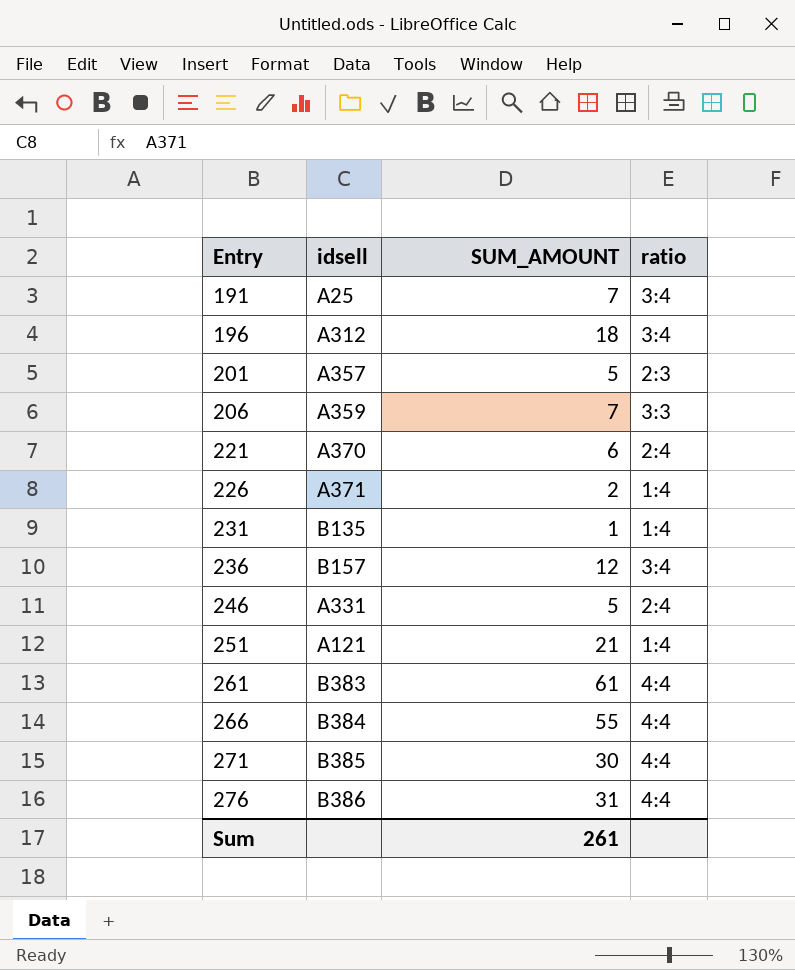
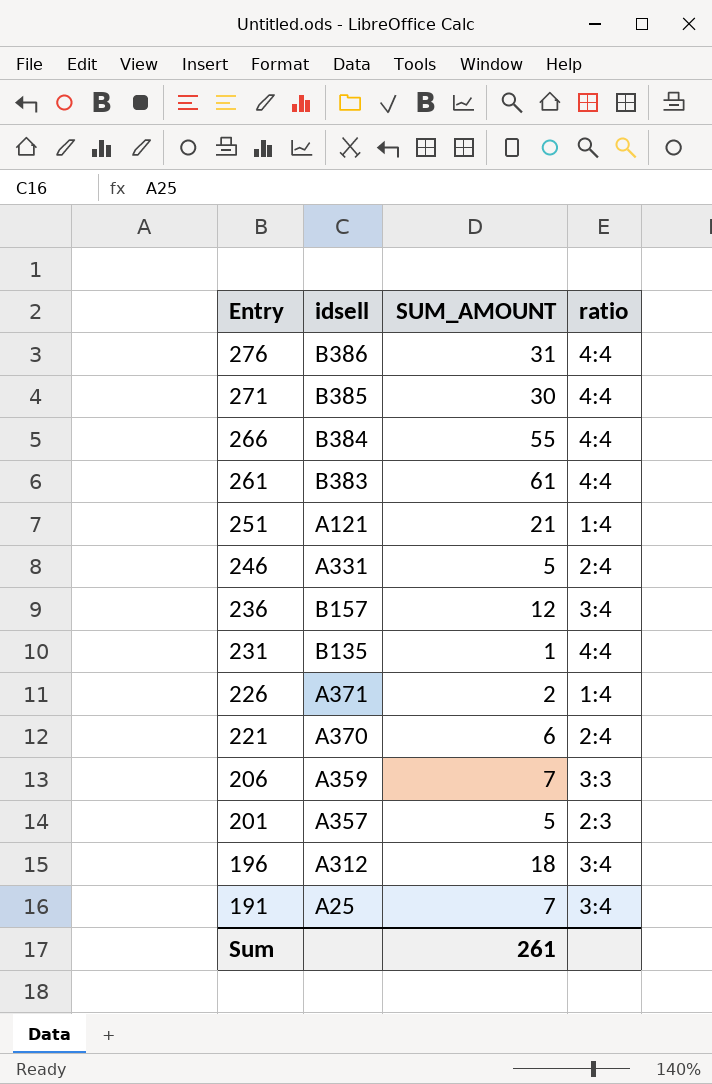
row order: Entry ascending -> Entry descending
231 | ratio: 1:4 -> 4:4

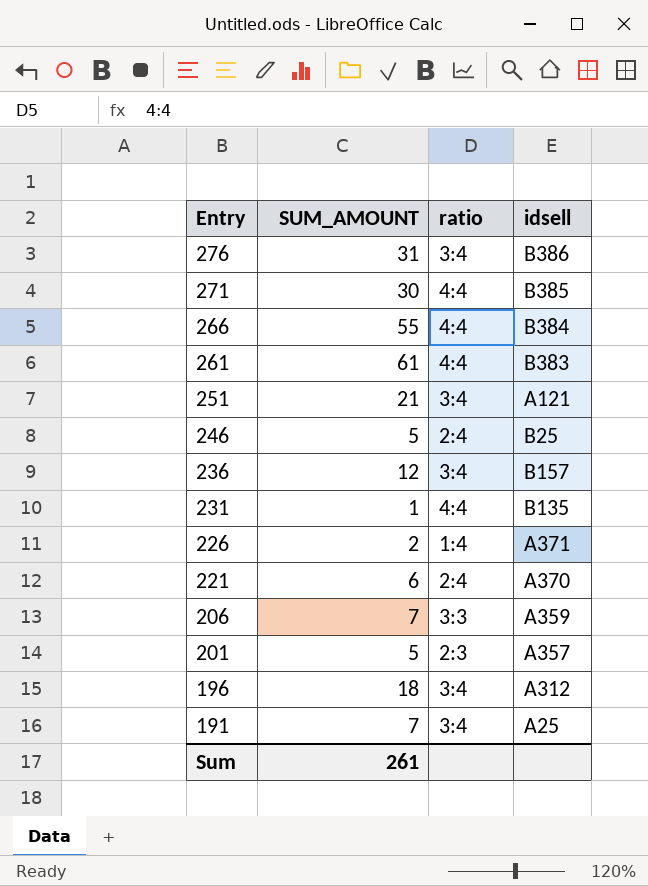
column idsell | position: 2 -> 4
276 | ratio: 4:4 -> 3:4
251 | ratio: 1:4 -> 3:4
246 | idsell: A331 -> B25

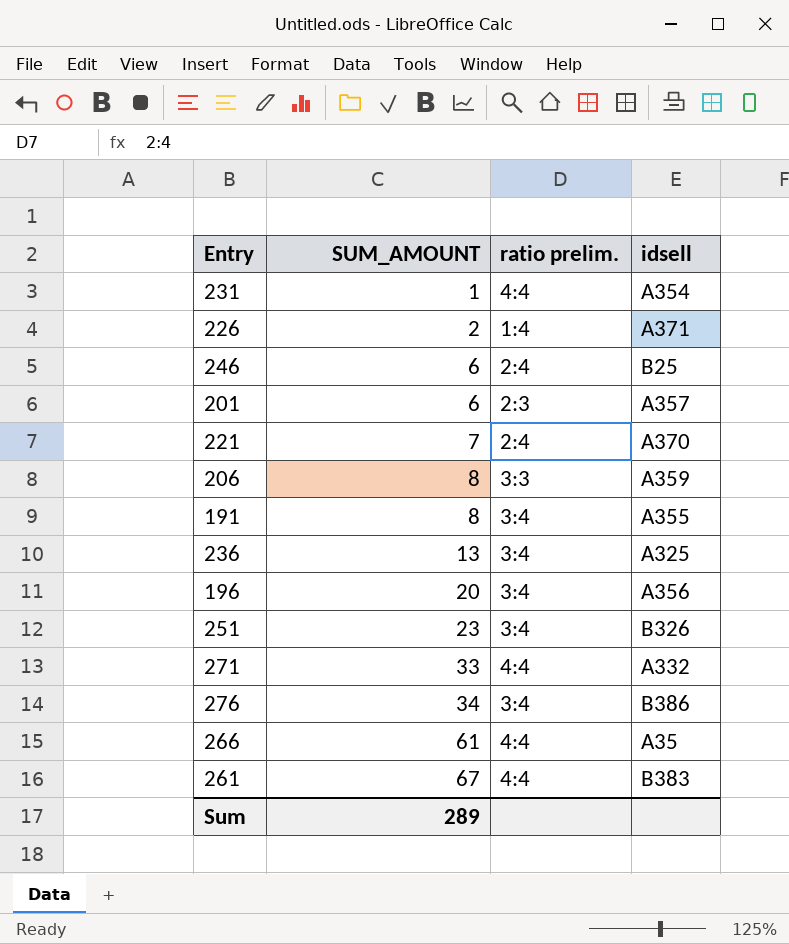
row order: Entry descending -> SUM_AMOUNT ascending
column name: ratio -> ratio prelim.
231 | idsell: B135 -> A354
246 | SUM_AMOUNT: 5 -> 6
201 | SUM_AMOUNT: 5 -> 6
221 | SUM_AMOUNT: 6 -> 7
206 | SUM_AMOUNT: 7 -> 8
191 | SUM_AMOUNT: 7 -> 8
191 | idsell: A25 -> A355
236 | SUM_AMOUNT: 12 -> 13
236 | idsell: B157 -> A325
196 | SUM_AMOUNT: 18 -> 20
196 | idsell: A312 -> A356
251 | SUM_AMOUNT: 21 -> 23
251 | idsell: A121 -> B326
271 | SUM_AMOUNT: 30 -> 33
271 | idsell: B385 -> A332
276 | SUM_AMOUNT: 31 -> 34
266 | SUM_AMOUNT: 55 -> 61
266 | idsell: B384 -> A35
261 | SUM_AMOUNT: 61 -> 67
Sum | SUM_AMOUNT: 261 -> 289

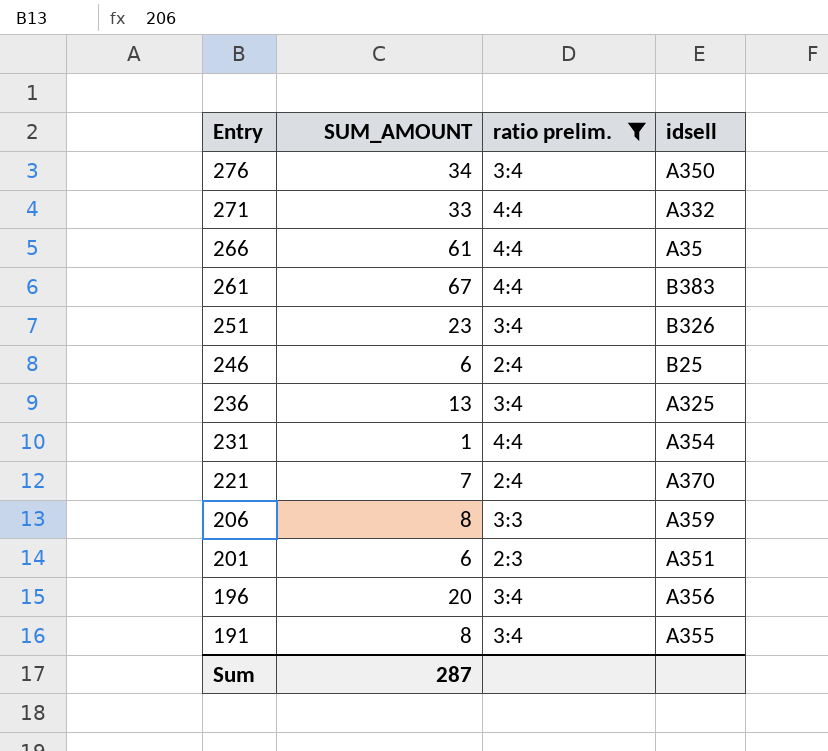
filter: none -> ratio prelim. != 1:4
row order: SUM_AMOUNT ascending -> Entry descending
276 | idsell: B386 -> A350
201 | idsell: A357 -> A351
Sum | SUM_AMOUNT: 289 -> 287

